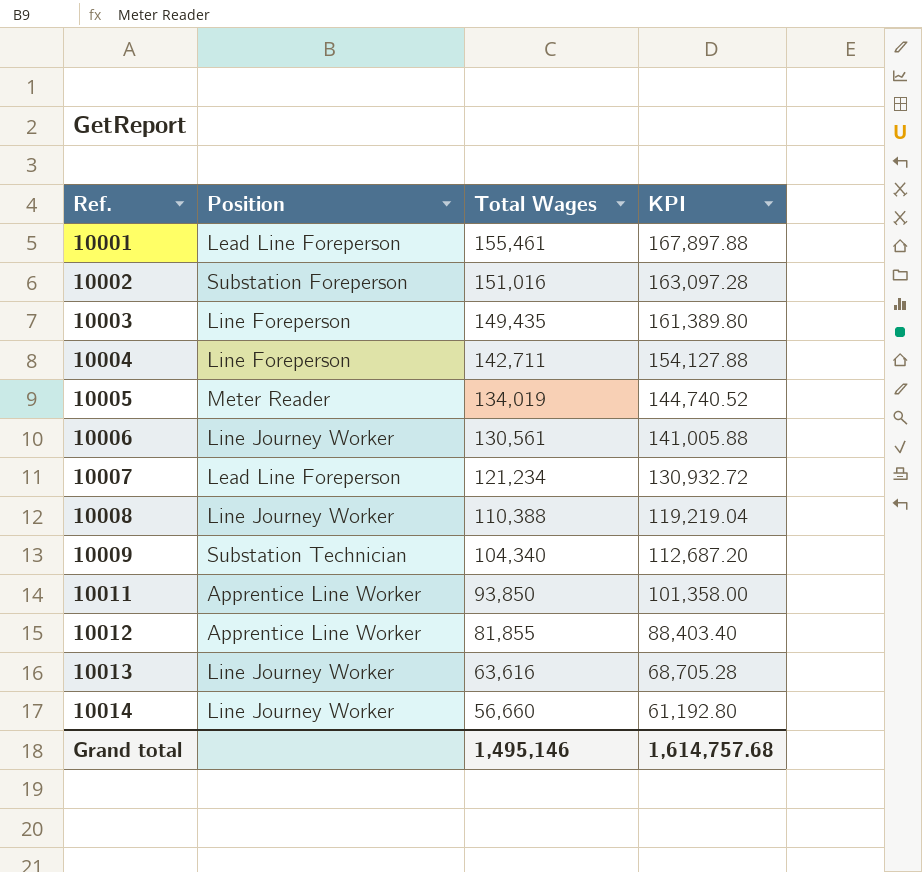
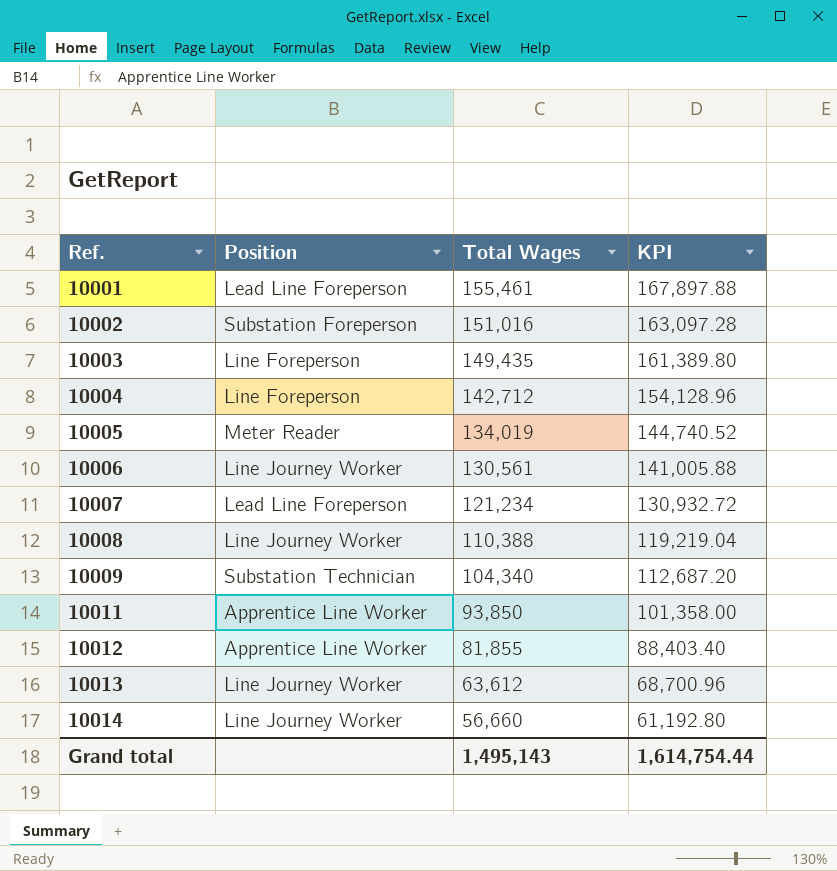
10004 | Total Wages: 142,711 -> 142,712
10004 | KPI: 154,127.88 -> 154,128.96
10013 | Total Wages: 63,616 -> 63,612
10013 | KPI: 68,705.28 -> 68,700.96
Grand total | Total Wages: 1,495,146 -> 1,495,143
Grand total | KPI: 1,614,757.68 -> 1,614,754.44

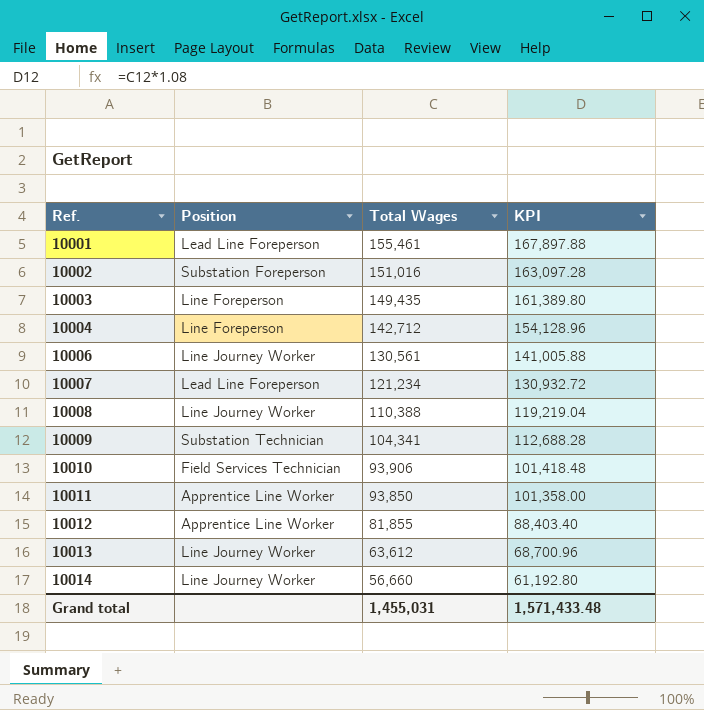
row 10005: Meter Reader | 134,019 | 144,740.52 -> none
10009 | Total Wages: 104,340 -> 104,341
10009 | KPI: 112,687.20 -> 112,688.28
row 10010: none -> Field Services Technician | 93,906 | 101,418.48
Grand total | Total Wages: 1,495,143 -> 1,455,031
Grand total | KPI: 1,614,754.44 -> 1,571,433.48

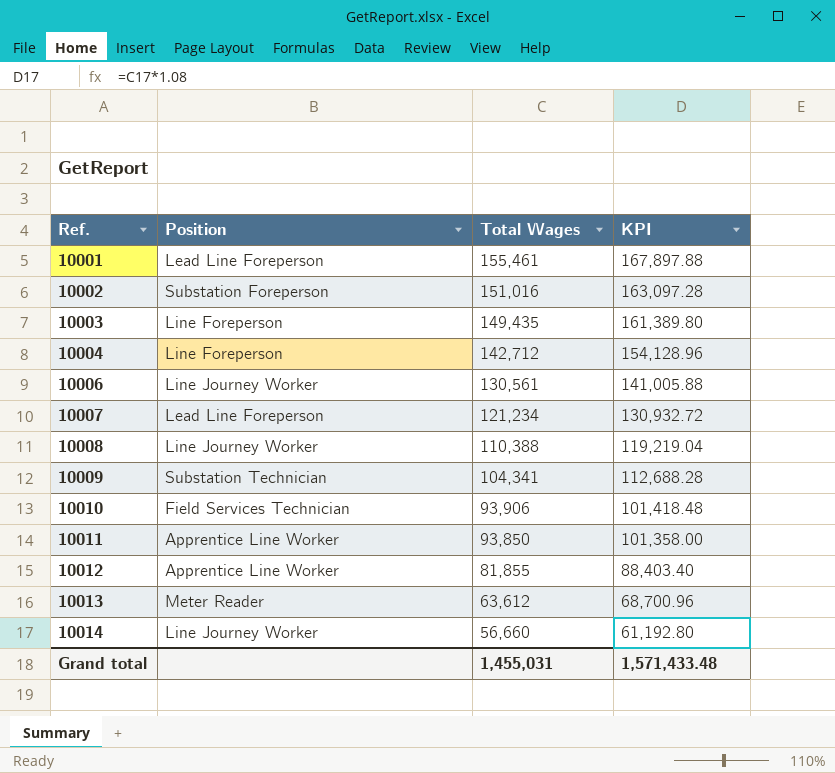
10013 | Position: Line Journey Worker -> Meter Reader

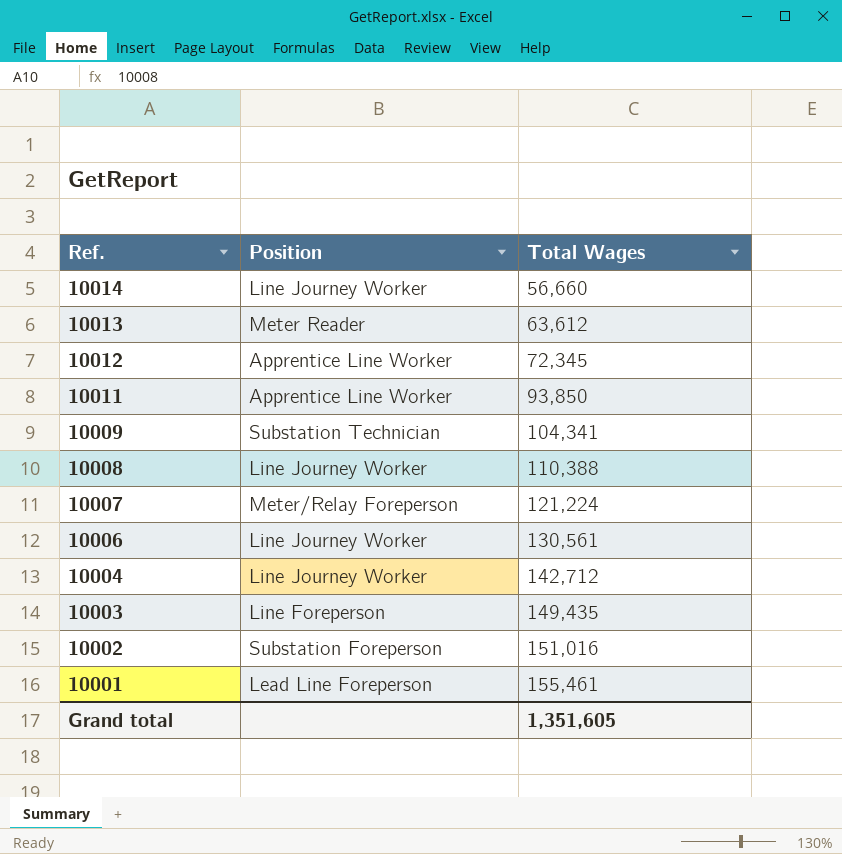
row order: Ref. ascending -> Ref. descending
column KPI | formula: [Total Wages] * 1.08 -> none
row 10010: Field Services Technician | 93,906 | 101,418.48 -> none
10012 | Total Wages: 81,855 -> 72,345
10007 | Position: Lead Line Foreperson -> Meter/Relay Foreperson
10007 | Total Wages: 121,234 -> 121,224
10004 | Position: Line Foreperson -> Line Journey Worker
Grand total | Total Wages: 1,455,031 -> 1,351,605

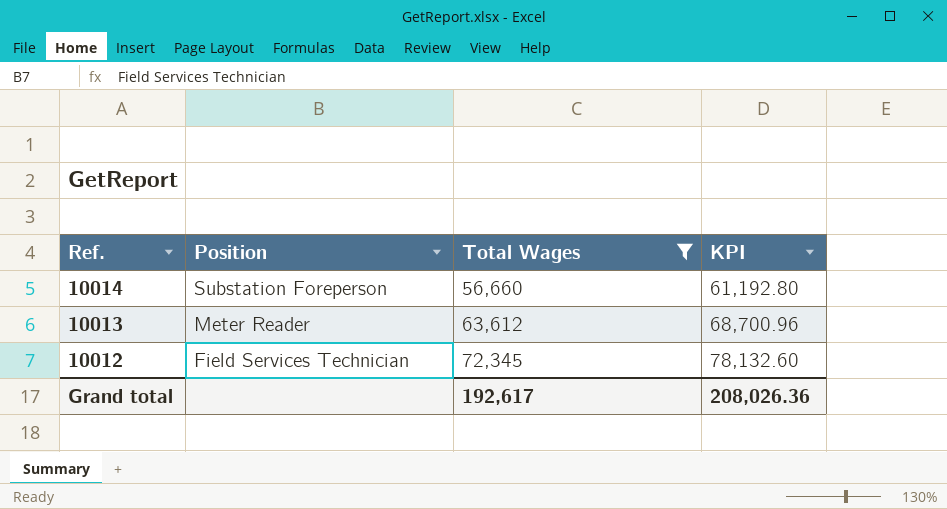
filter: none -> Total Wages <= 72,345
column KPI | formula: none -> [Total Wages] * 1.08
10014 | Position: Line Journey Worker -> Substation Foreperson
10012 | Position: Apprentice Line Worker -> Field Services Technician
Grand total | Total Wages: 1,351,605 -> 192,617

